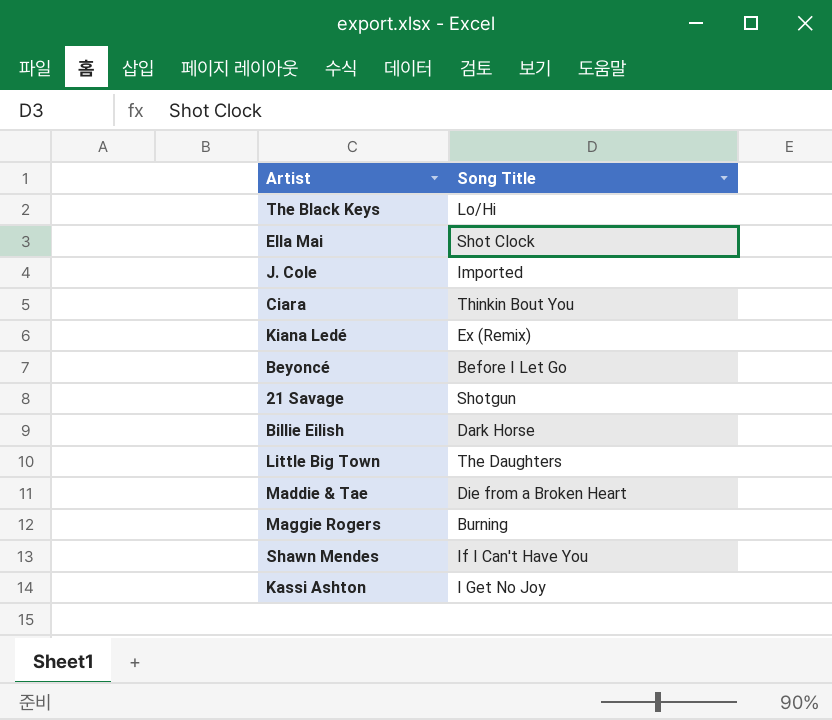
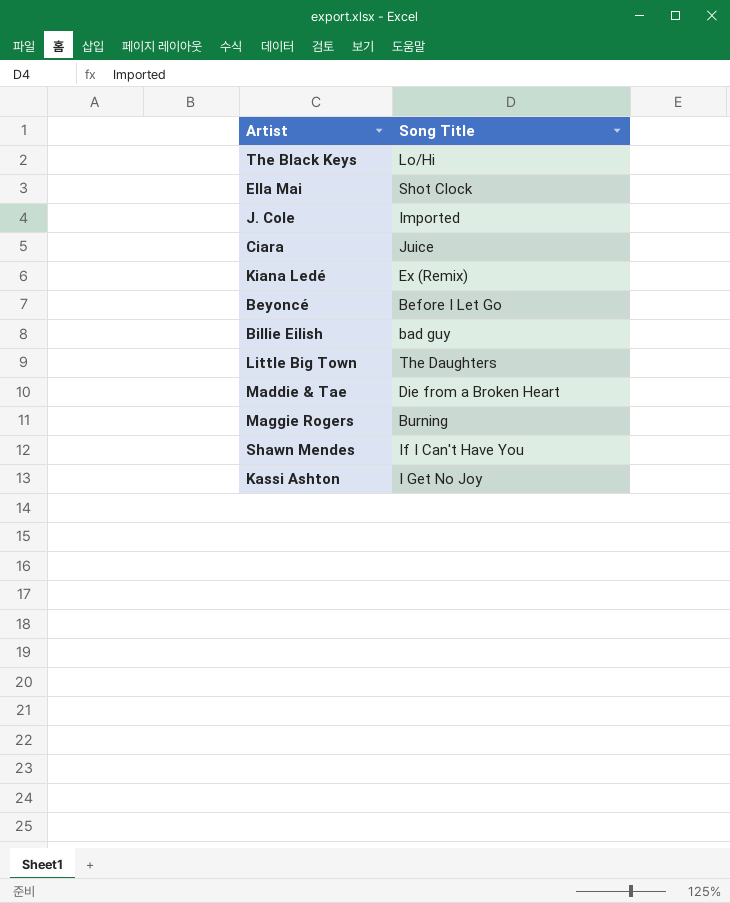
row 21 Ѕavage: Shotgun -> none
Ciara | Song Title: Thinkin Bout You -> Juice
Billie Eilish | Song Title: Dark Horse -> bad guy

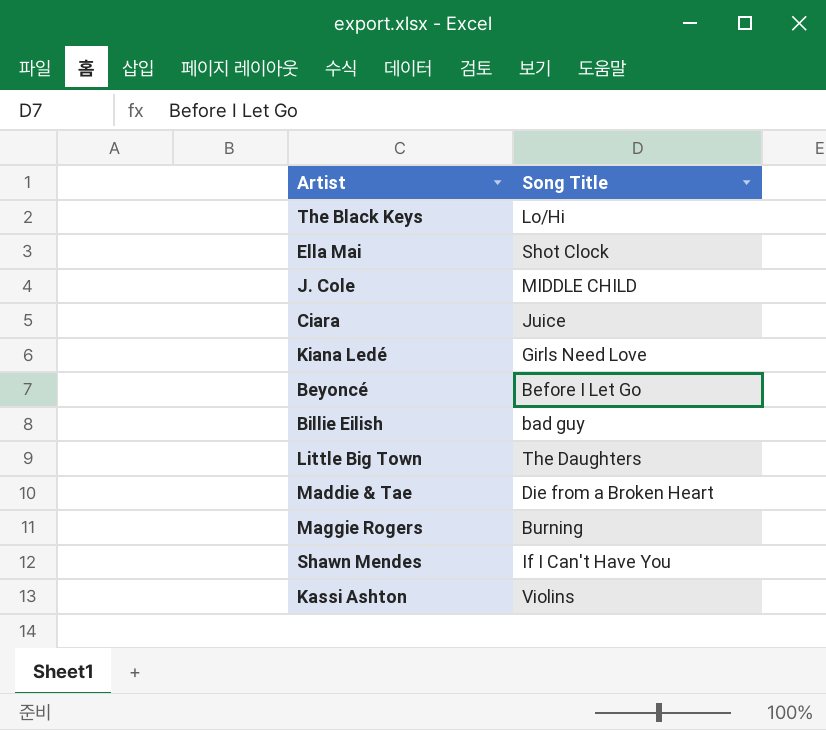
J. Cole | Song Title: Imported -> MIDDLE CHILD
Kiana Ledé | Song Title: Ex (Remix) -> Girls Need Love
Kassi Ashton | Song Title: I Get No Joy -> Violins

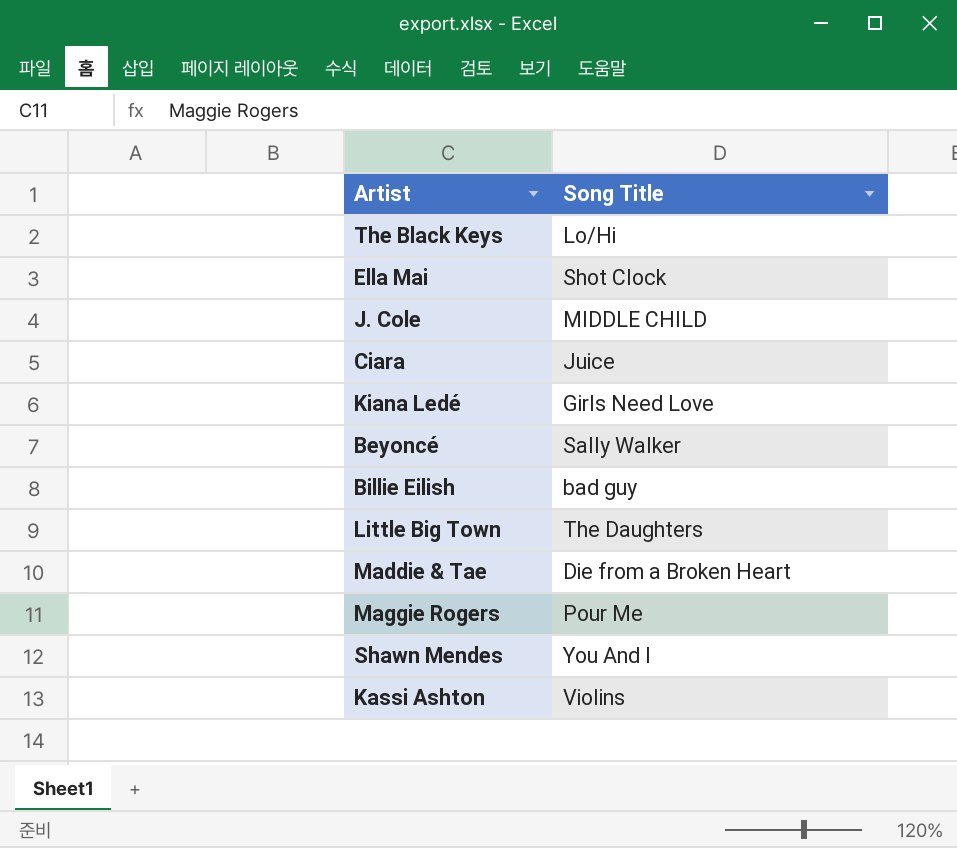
Beyoncé | Song Title: Before I Let Go -> Sally Walker
Maggie Rogers | Song Title: Burning -> Pour Me
Shawn Mendes | Song Title: If I Can't Have You -> You And I

